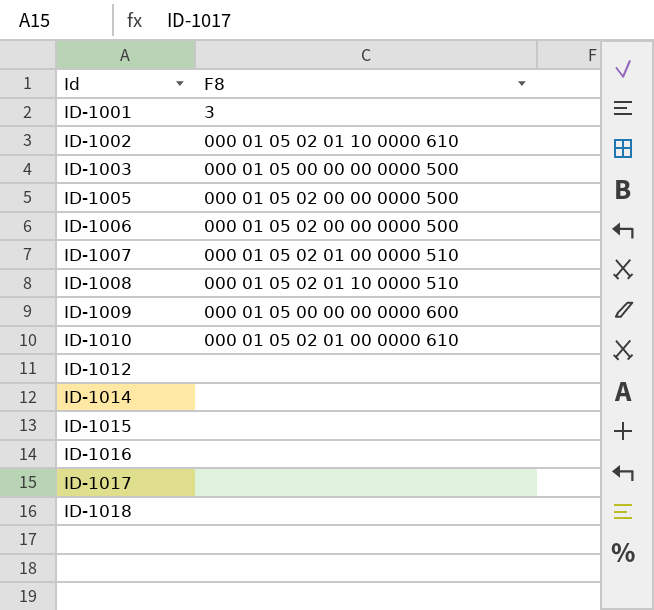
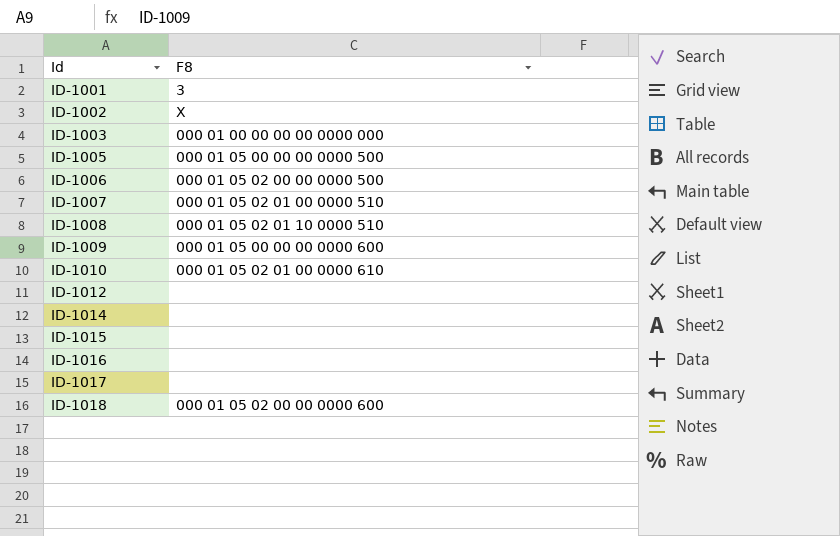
ID-1002 | F8: 000 01 05 02 01 10 0000 610 -> Х
ID-1003 | F8: 000 01 05 00 00 00 0000 500 -> 000 01 00 00 00 00 0000 000
ID-1005 | F8: 000 01 05 02 00 00 0000 500 -> 000 01 05 00 00 00 0000 500
ID-1018 | F8: none -> 000 01 05 02 00 00 0000 600

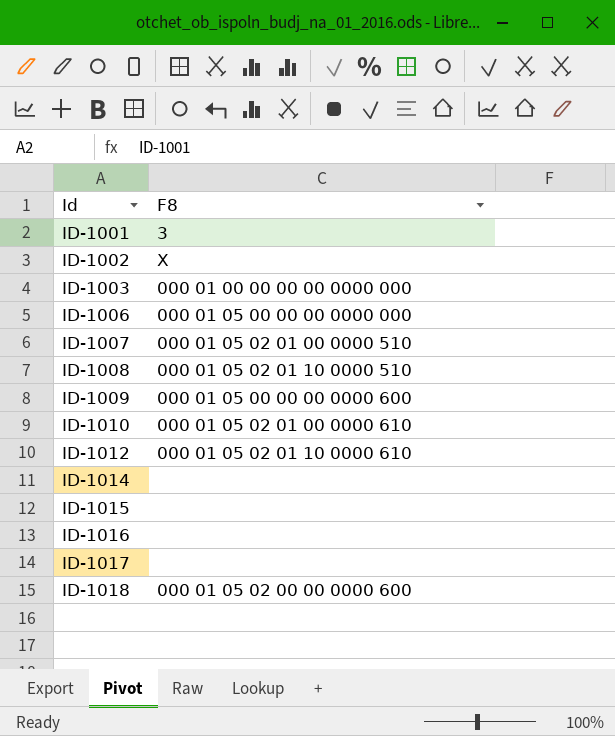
row ID-1005: 000 01 05 00 00 00 0000 500 -> none
ID-1006 | F8: 000 01 05 02 00 00 0000 500 -> 000 01 05 00 00 00 0000 000
ID-1012 | F8: none -> 000 01 05 02 01 10 0000 610

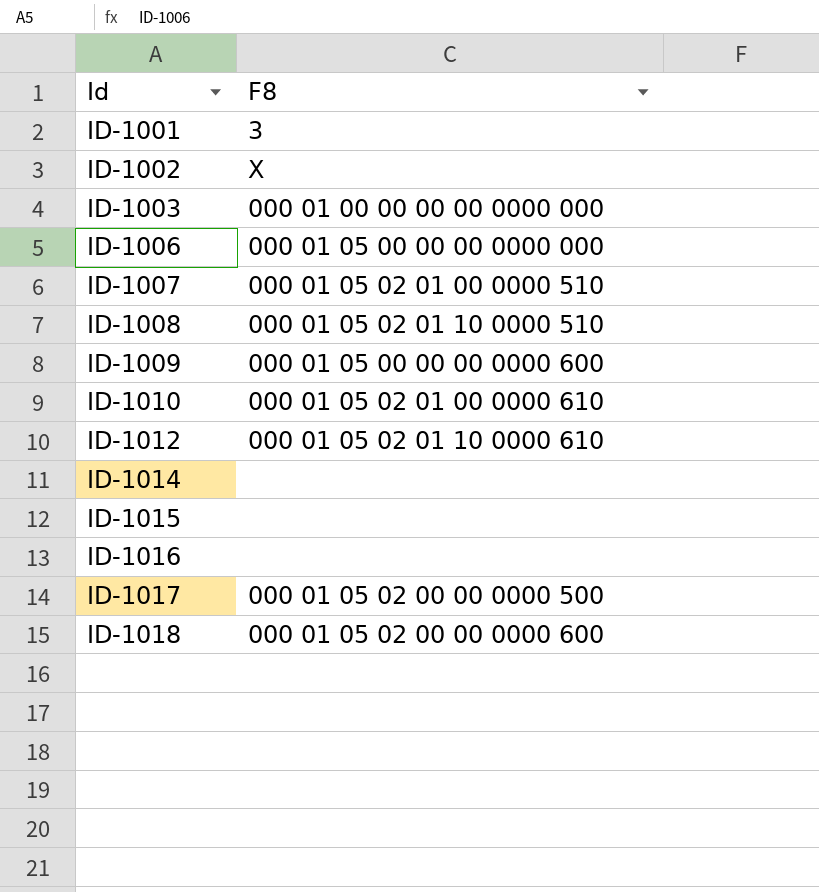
ID-1017 | F8: none -> 000 01 05 02 00 00 0000 500

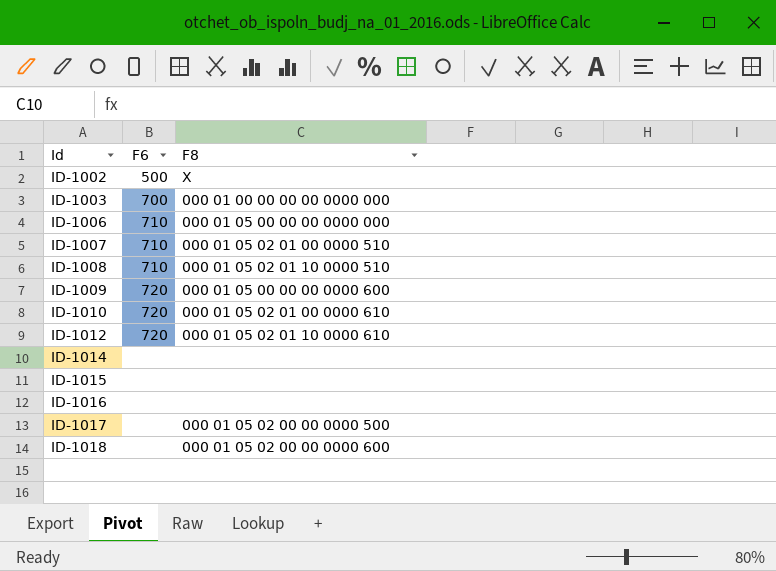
column F6 | position: none -> 2
row ID-1001: 3 -> none

